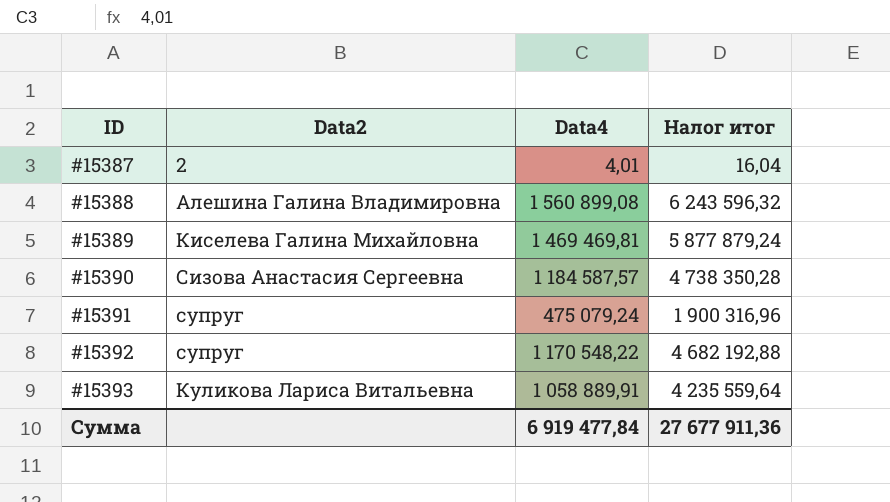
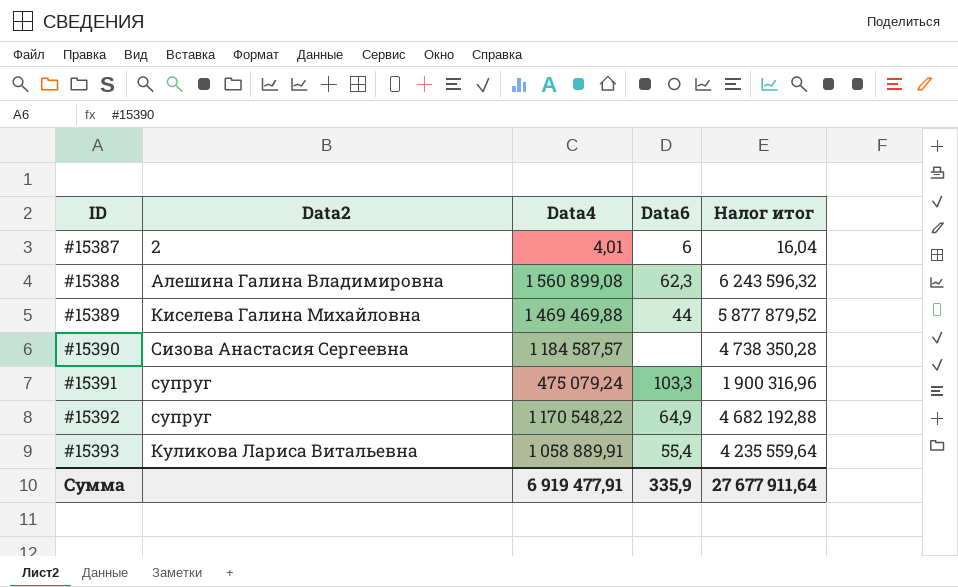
column Data6 | position: none -> 4
#15389 | Data4: 1 469 469,81 -> 1 469 469,88
#15389 | Налог итог: 5 877 879,24 -> 5 877 879,52
Сумма | Data4: 6 919 477,84 -> 6 919 477,91
Сумма | Налог итог: 27 677 911,36 -> 27 677 911,64

